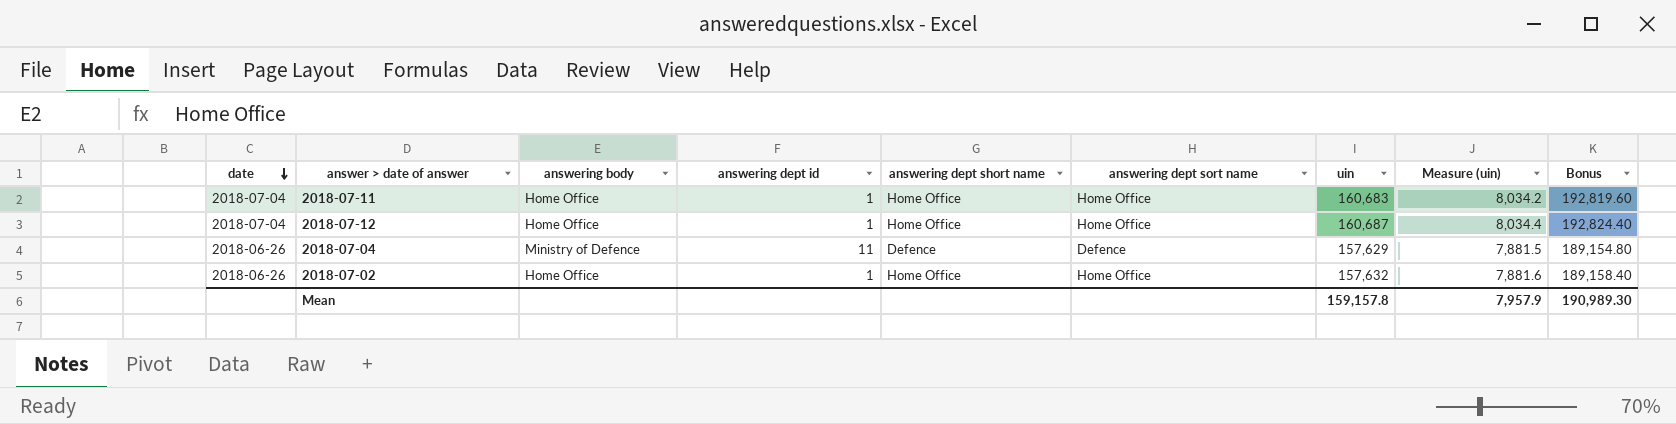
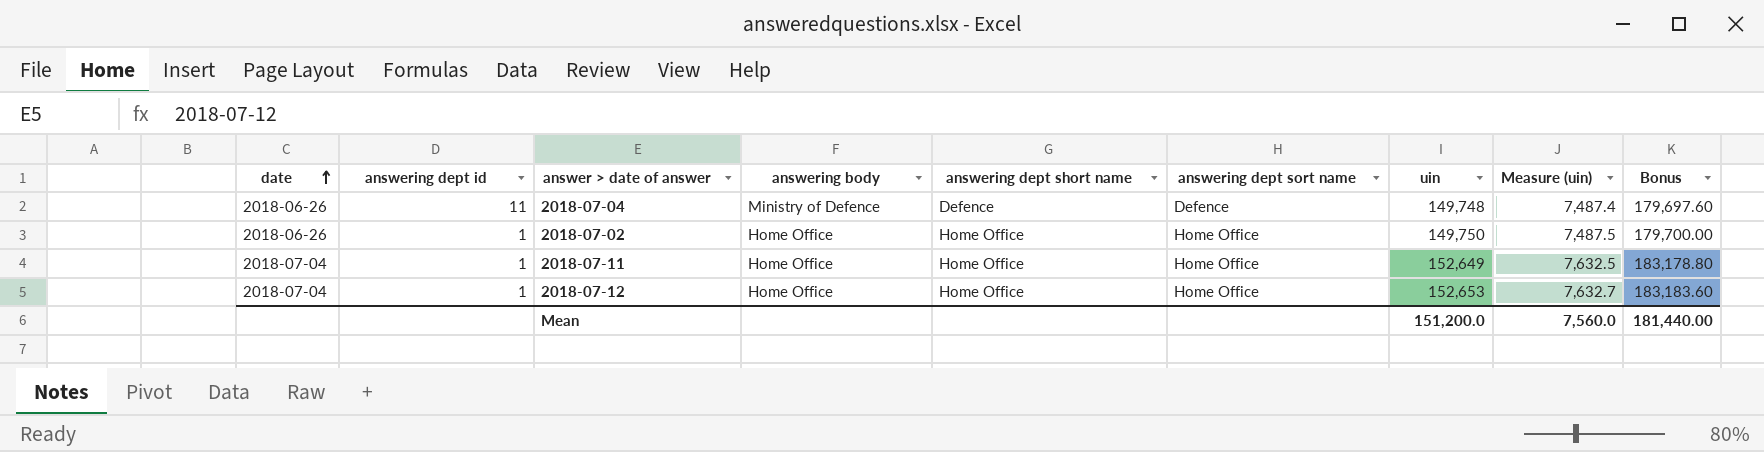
row order: date descending -> date ascending
column answering dept id | position: 4 -> 2
2018-07-04 | uin: 157,629 -> 149,748
2018-07-04 | Measure (uin): 7,881.5 -> 7,487.4
2018-07-04 | Bonus: 189,154.80 -> 179,697.60
2018-07-02 | uin: 157,632 -> 149,750
2018-07-02 | Measure (uin): 7,881.6 -> 7,487.5
2018-07-02 | Bonus: 189,158.40 -> 179,700.00
2018-07-11 | uin: 160,683 -> 152,649
2018-07-11 | Measure (uin): 8,034.2 -> 7,632.5
2018-07-11 | Bonus: 192,819.60 -> 183,178.80
2018-07-12 | uin: 160,687 -> 152,653
2018-07-12 | Measure (uin): 8,034.4 -> 7,632.7
2018-07-12 | Bonus: 192,824.40 -> 183,183.60
Mean | uin: 159,157.8 -> 151,200.0
Mean | Measure (uin): 7,957.9 -> 7,560.0
Mean | Bonus: 190,989.30 -> 181,440.00

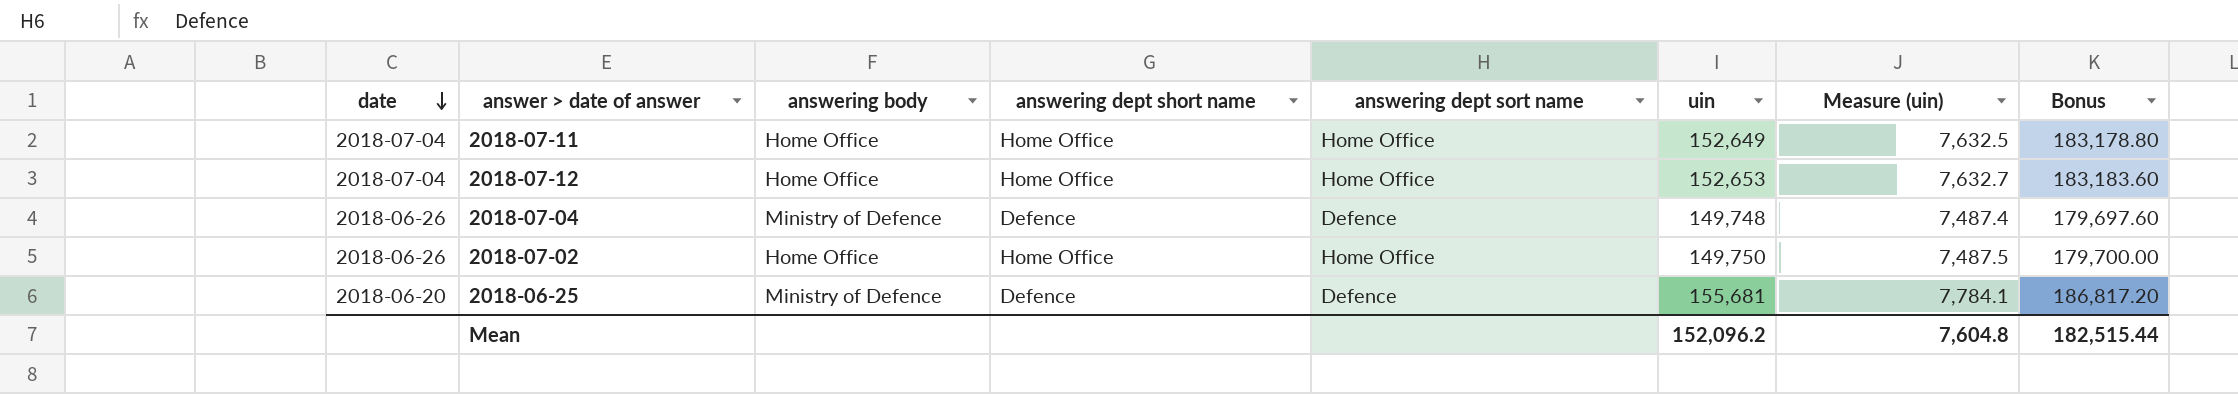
row order: date ascending -> date descending
column answering dept id | position: 2 -> none
row 2018-06-25: none -> 2018-06-20 | Ministry of Defence | Defence | Defence | 155,681 | 7,784.1 | 186,817.20
Mean | uin: 151,200.0 -> 152,096.2
Mean | Measure (uin): 7,560.0 -> 7,604.8
Mean | Bonus: 181,440.00 -> 182,515.44

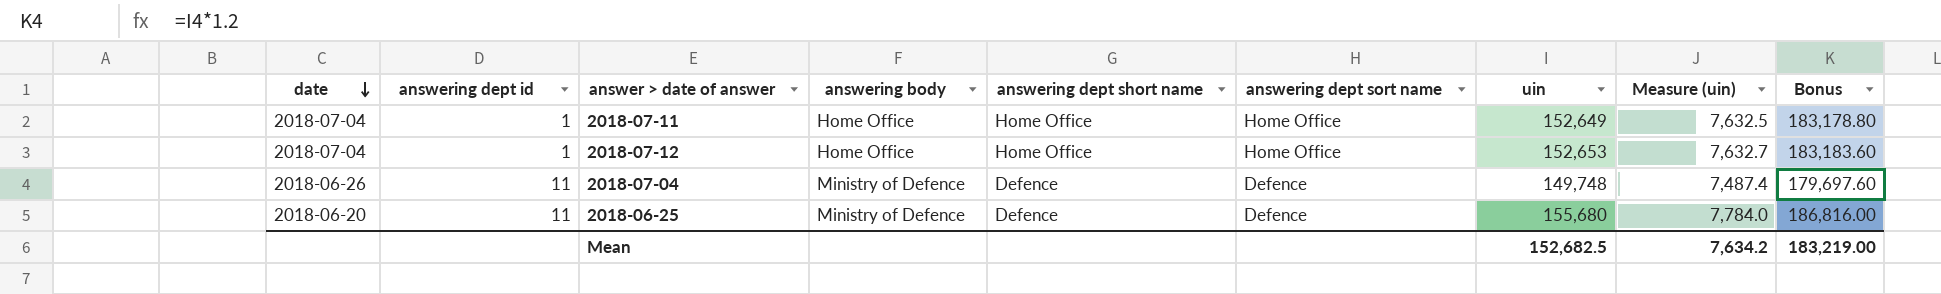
column answering dept id | position: none -> 2
row 2018-07-02: 2018-06-26 | Home Office | Home Office | Home Office | 149,750 | 7,487.5 | 179,700.00 -> none
2018-06-25 | uin: 155,681 -> 155,680
2018-06-25 | Measure (uin): 7,784.1 -> 7,784.0
2018-06-25 | Bonus: 186,817.20 -> 186,816.00
Mean | uin: 152,096.2 -> 152,682.5
Mean | Measure (uin): 7,604.8 -> 7,634.2
Mean | Bonus: 182,515.44 -> 183,219.00

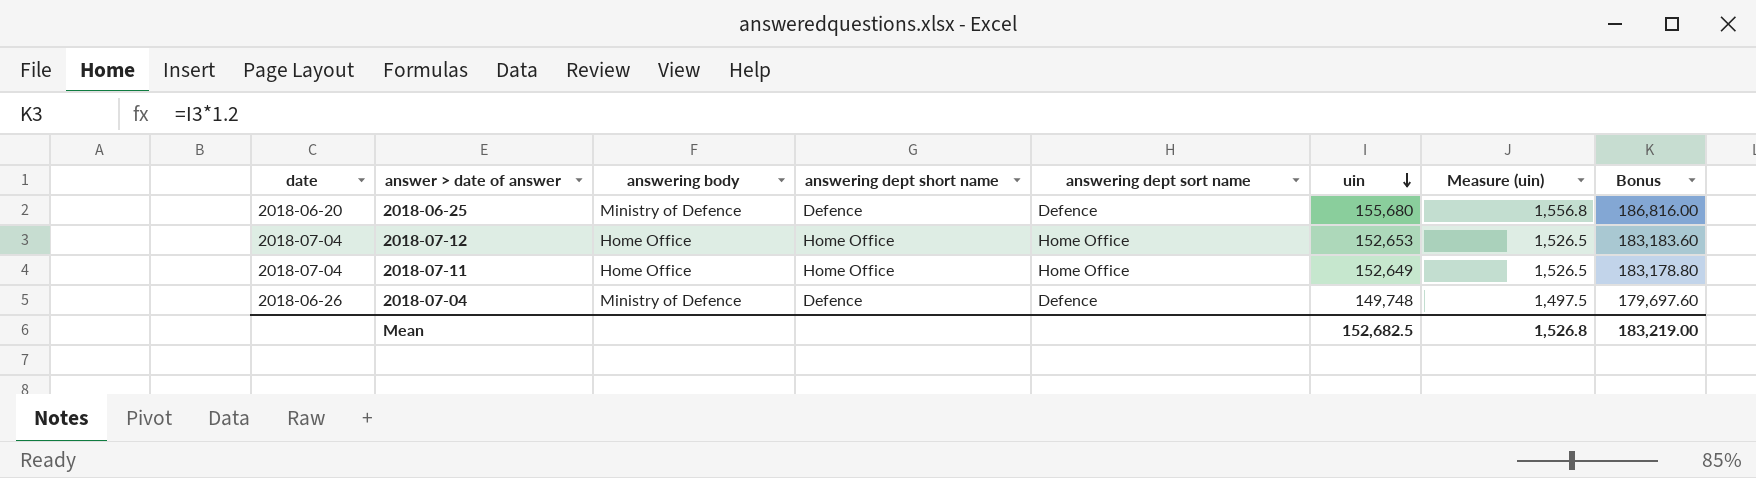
row order: date descending -> uin descending
column answering dept id | position: 2 -> none
column Measure (uin) | formula: [uin] * 0.05 -> [uin] * 0.01
Mean | Measure (uin): 7,634.2 -> 1,526.8

